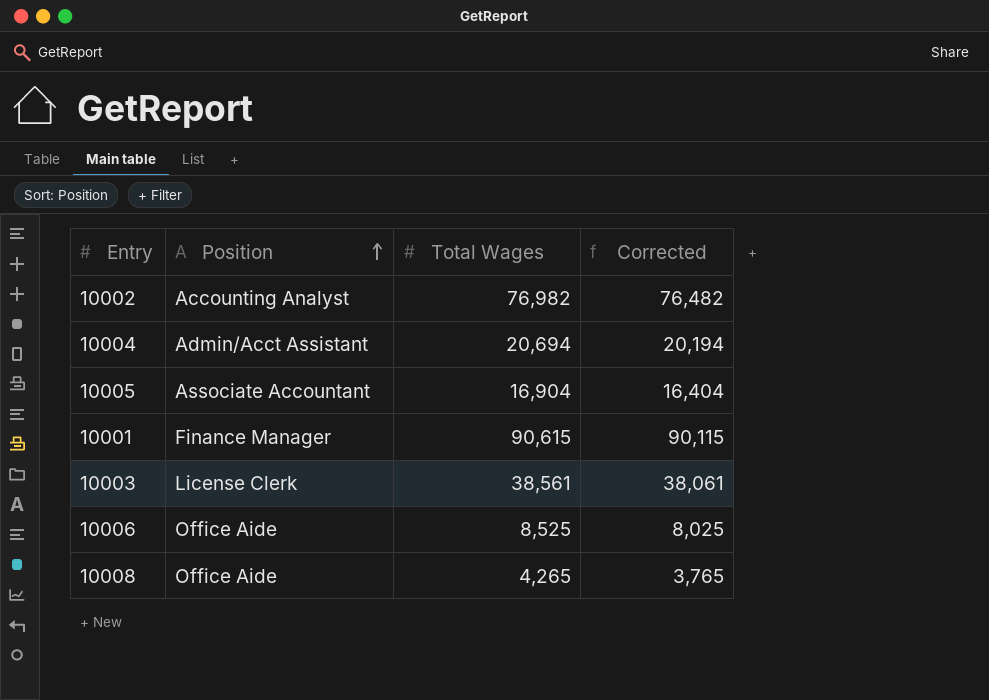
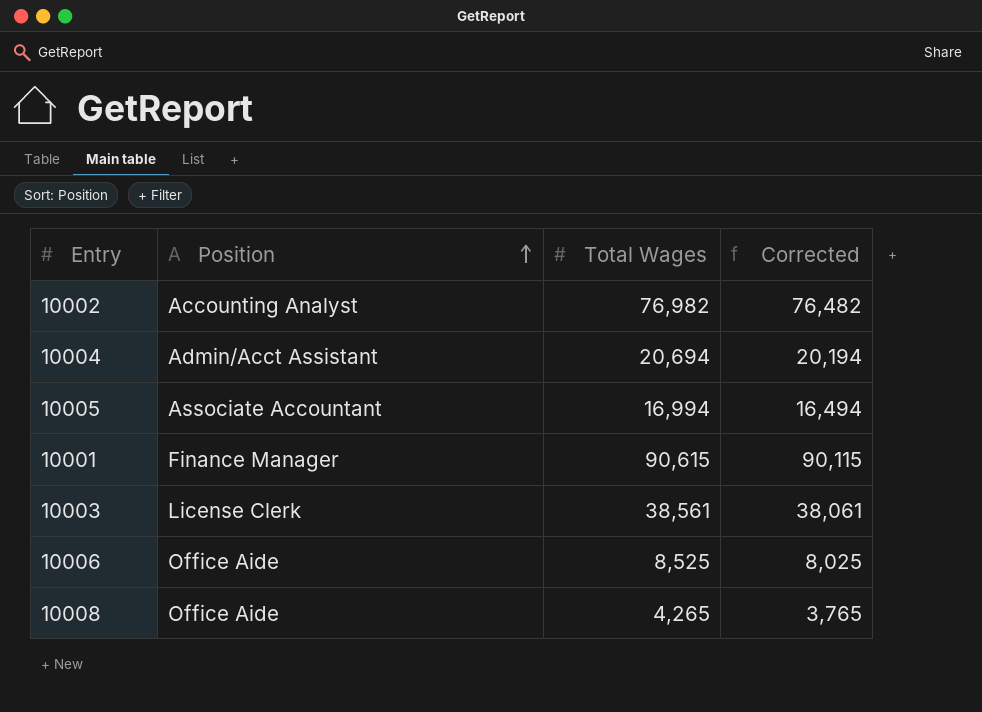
10005 | Total Wages: 16,904 -> 16,994
10005 | Corrected: 16,404 -> 16,494

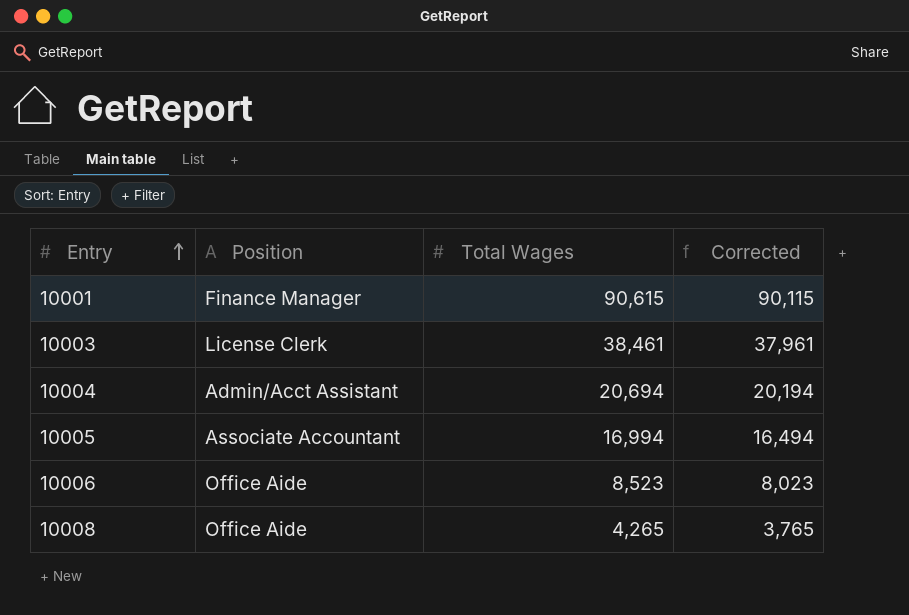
row order: Position ascending -> Entry ascending
row 10002: Accounting Analyst | 76,982 | 76,482 -> none
10003 | Total Wages: 38,561 -> 38,461
10003 | Corrected: 38,061 -> 37,961
10006 | Total Wages: 8,525 -> 8,523
10006 | Corrected: 8,025 -> 8,023

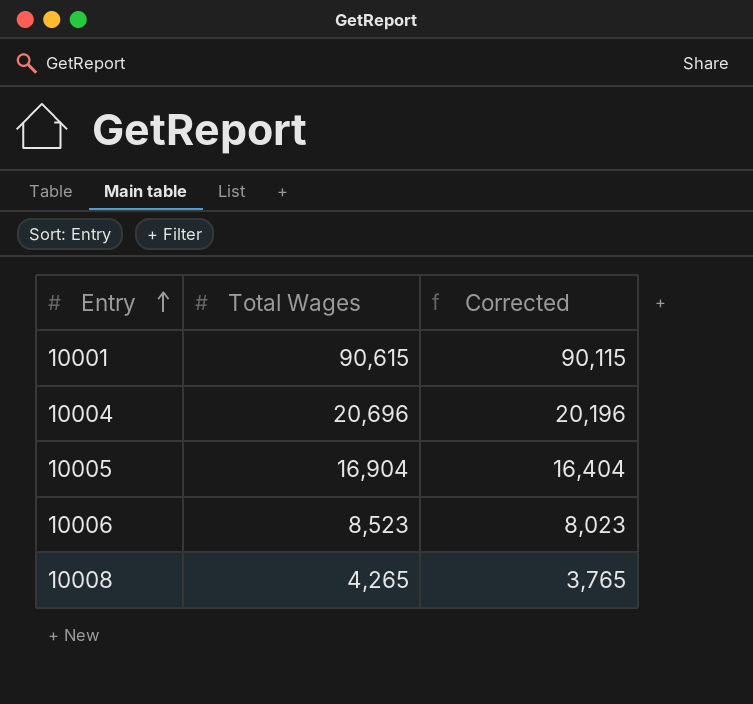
column Position | position: 2 -> none
row 10003: License Clerk | 38,461 | 37,961 -> none
10004 | Total Wages: 20,694 -> 20,696
10004 | Corrected: 20,194 -> 20,196
10005 | Total Wages: 16,994 -> 16,904
10005 | Corrected: 16,494 -> 16,404

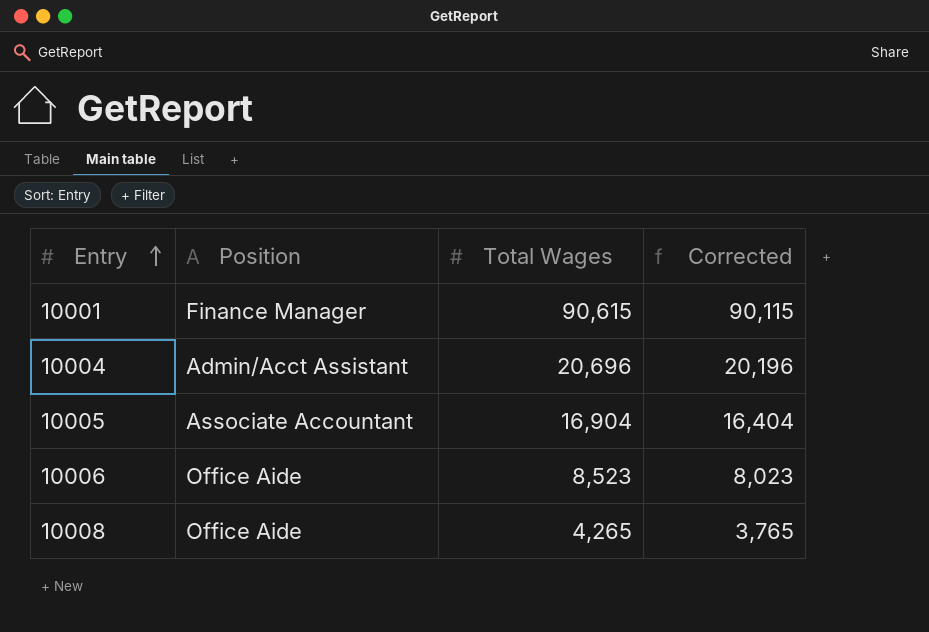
column Position | position: none -> 2

